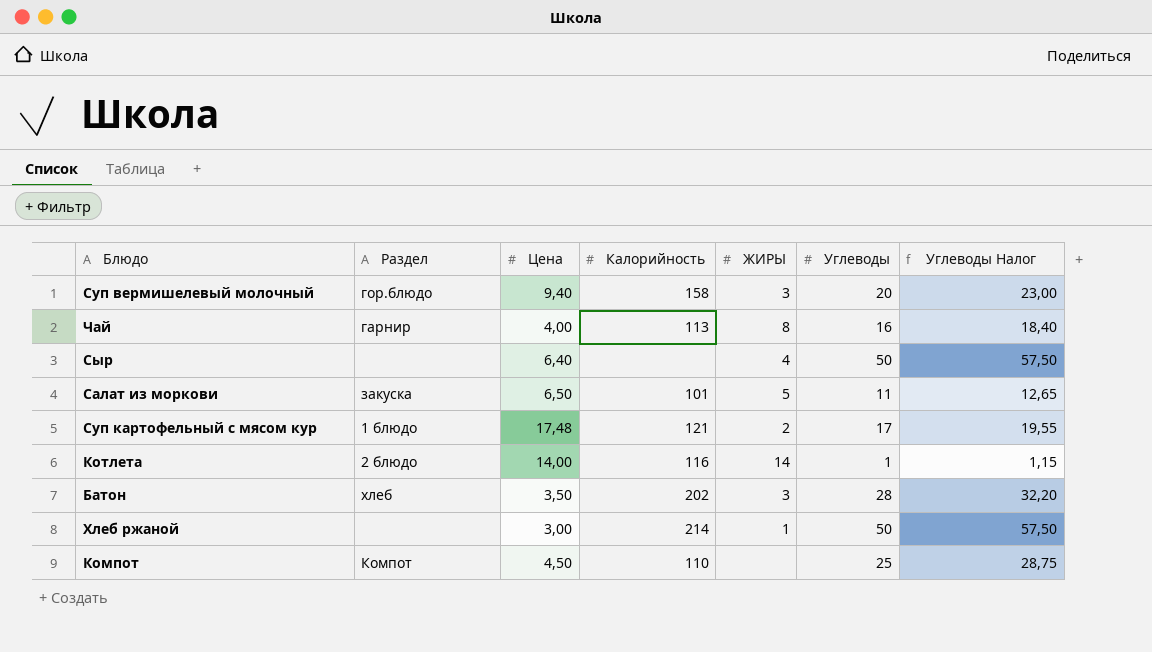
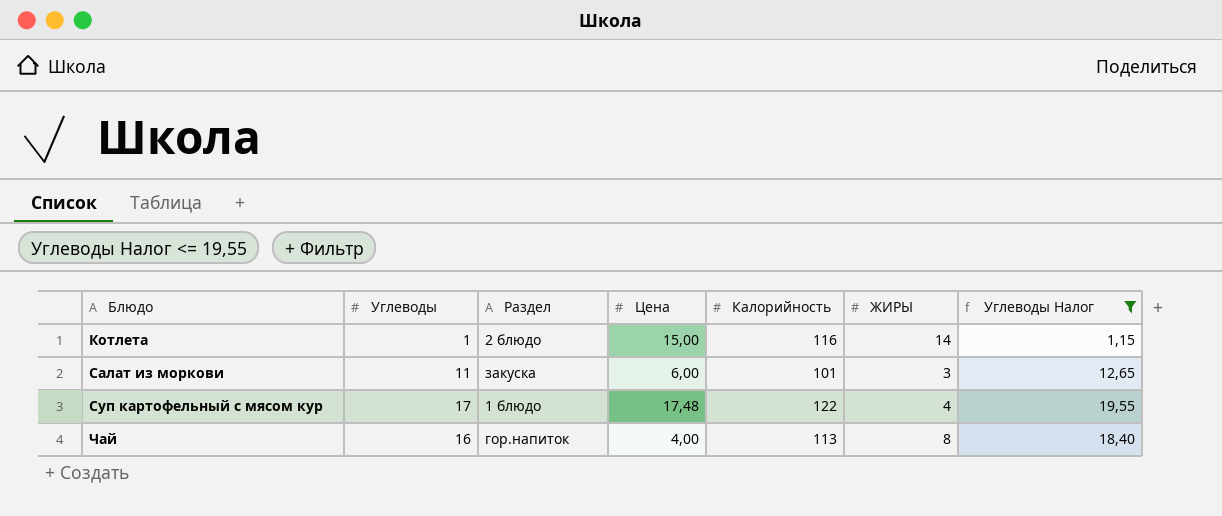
filter: none -> Углеводы Налог <= 19,55
row order: none -> Блюдо ascending
column Углеводы | position: 6 -> 2
Котлета | Цена: 14,00 -> 15,00
Салат из моркови | Цена: 6,50 -> 6,00
Салат из моркови | ЖИРЫ: 5 -> 3
Суп картофельный с мясом кур | Калорийность: 121 -> 122
Суп картофельный с мясом кур | ЖИРЫ: 2 -> 4
Чай | Раздел: гарнир -> гор.напиток

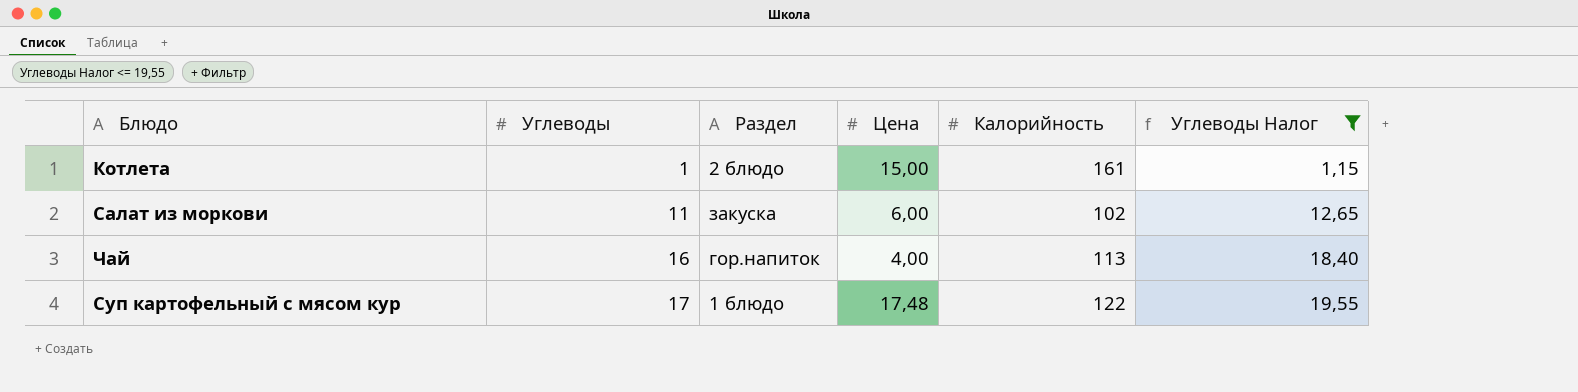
row order: Блюдо ascending -> Углеводы ascending
column ЖИРЫ | position: 6 -> none
Котлета | Калорийность: 116 -> 161
Салат из моркови | Калорийность: 101 -> 102

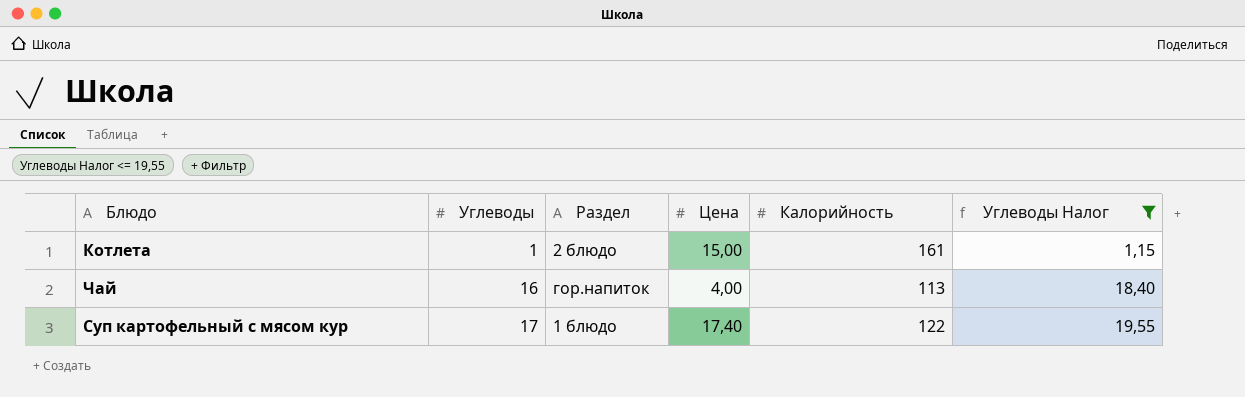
row Салат из моркови: 11 | закуска | 6,00 | 102 | 12,65 -> none
Суп картофельный с мясом кур | Цена: 17,48 -> 17,40

